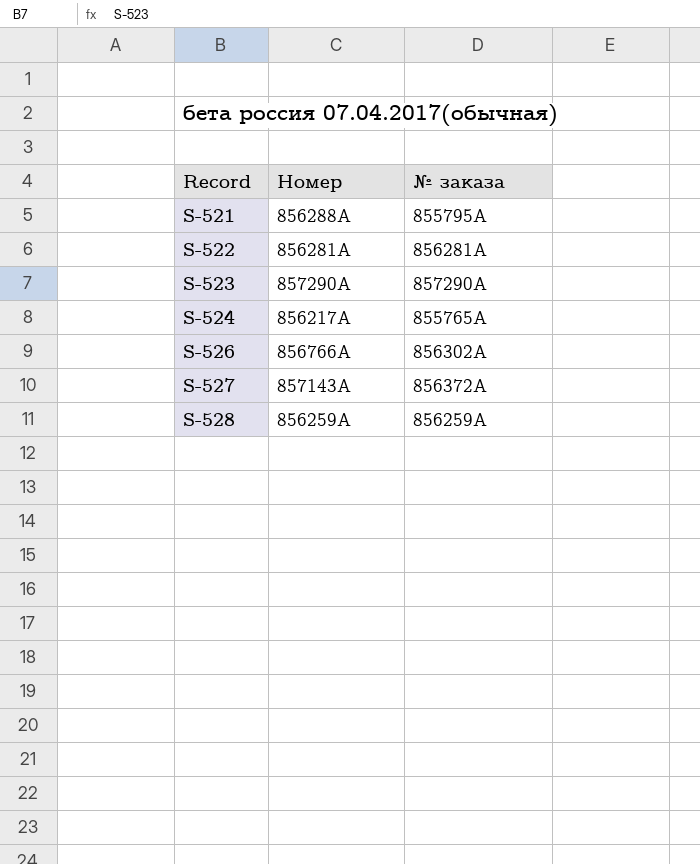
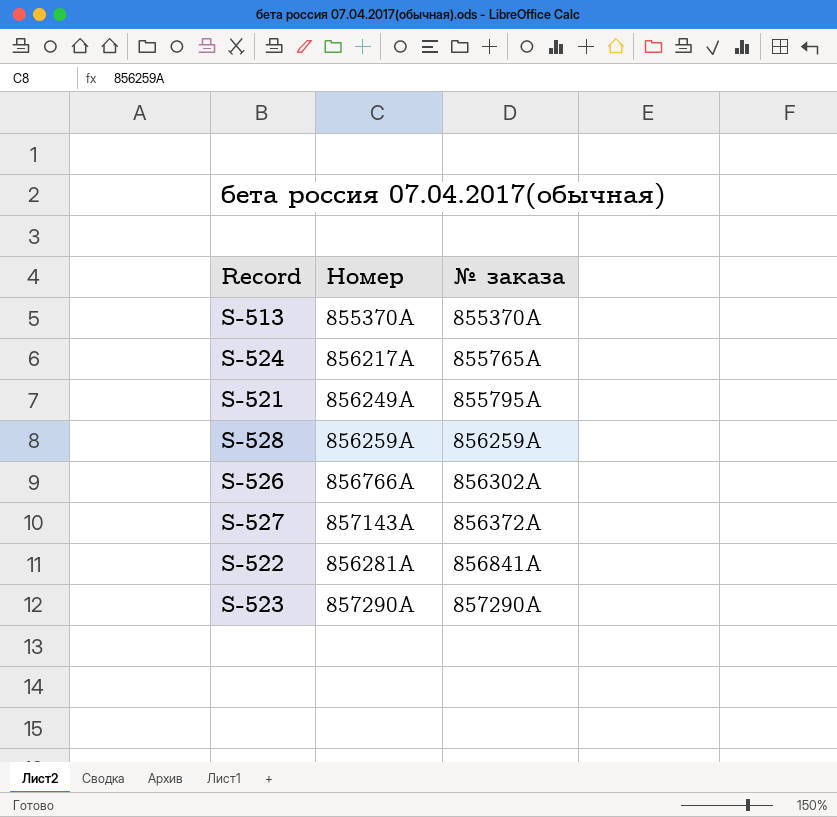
row order: Record ascending -> № заказа ascending
row S-513: none -> 855370A | 855370A
S-521 | Номер: 856288A -> 856249A
S-522 | № заказа: 856281A -> 856841A

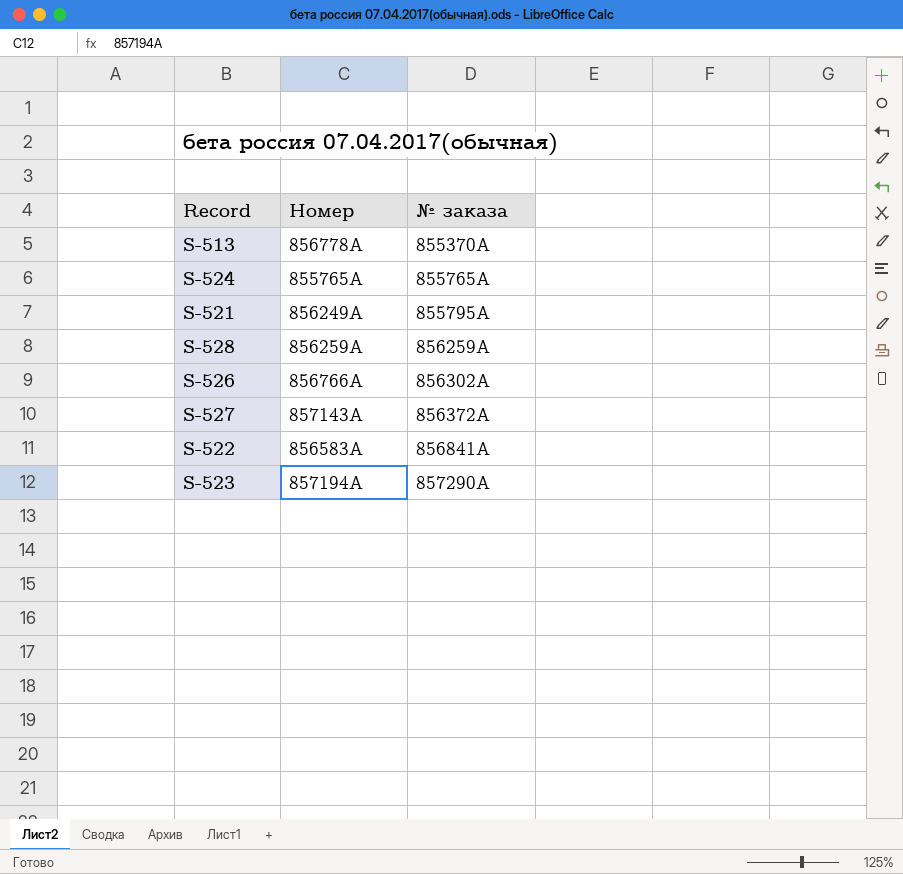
S-513 | Номер: 855370A -> 856778A
S-524 | Номер: 856217A -> 855765A
S-522 | Номер: 856281A -> 856583A
S-523 | Номер: 857290A -> 857194A

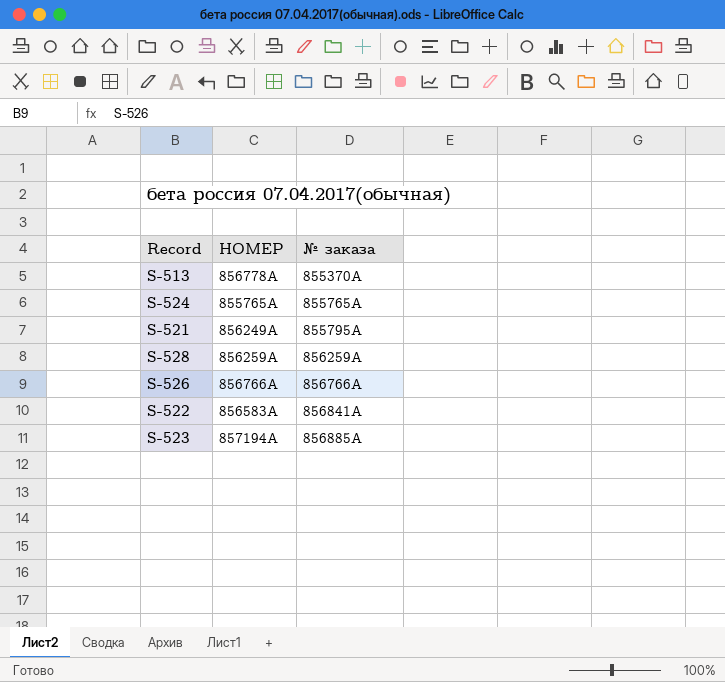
column name: Номер -> НОМЕР
row S-527: 857143A | 856372A -> none
S-526 | № заказа: 856302A -> 856766A
S-523 | № заказа: 857290A -> 856885A

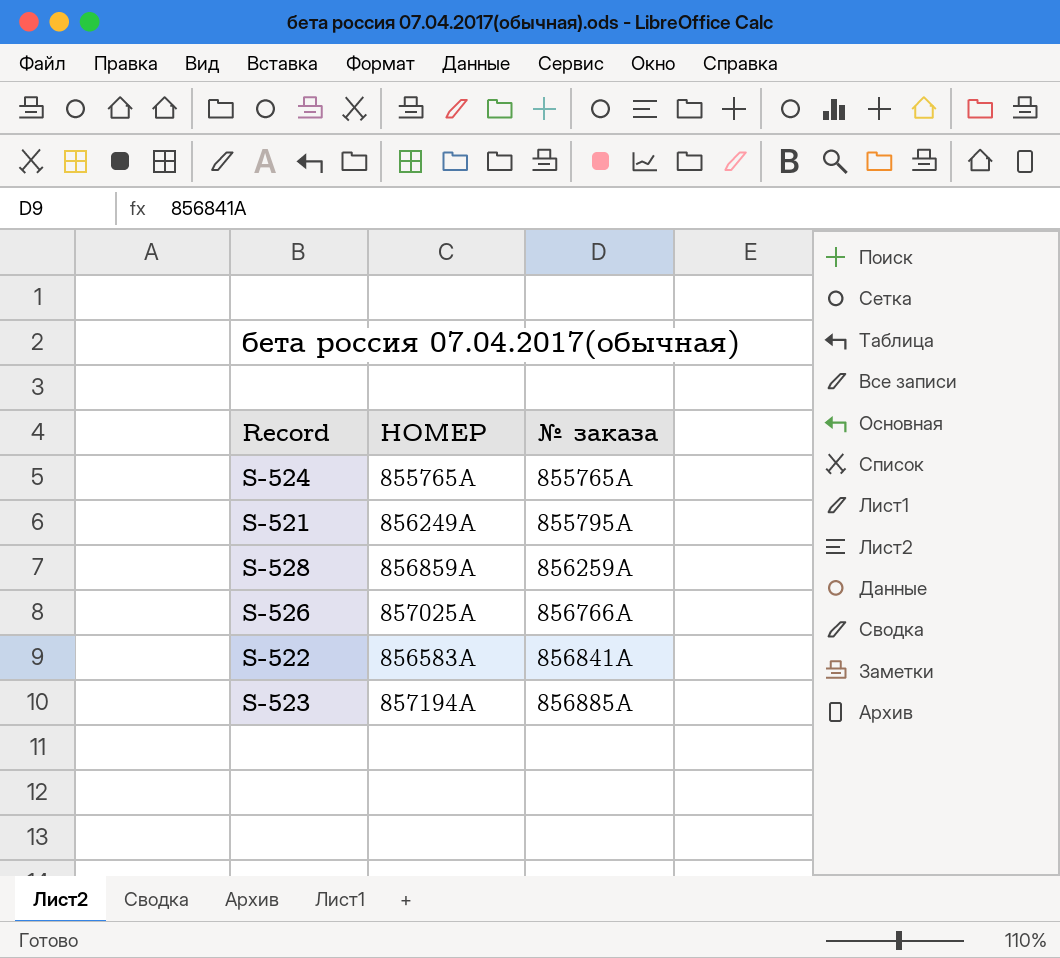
row S-513: 856778A | 855370A -> none
S-528 | НОМЕР: 856259A -> 856859A
S-526 | НОМЕР: 856766A -> 857025A

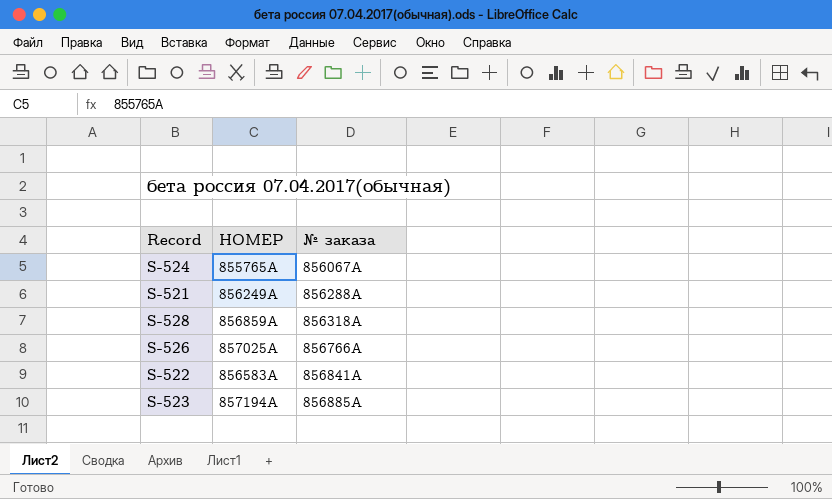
S-524 | № заказа: 855765A -> 856067A
S-521 | № заказа: 855795A -> 856288A
S-528 | № заказа: 856259A -> 856318A

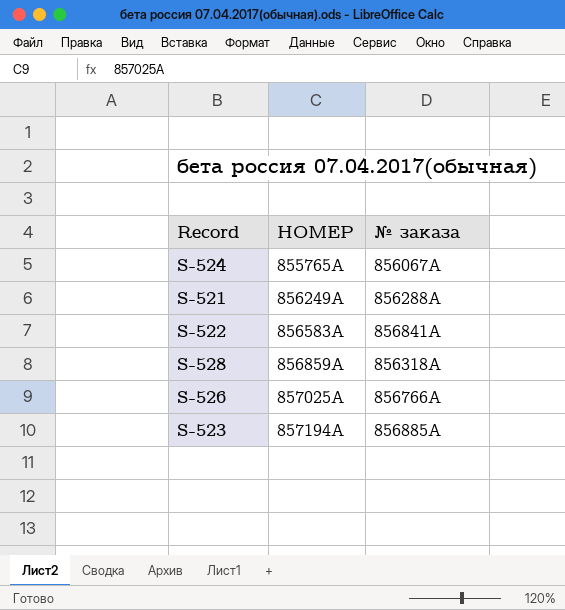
row order: № заказа ascending -> НОМЕР ascending

